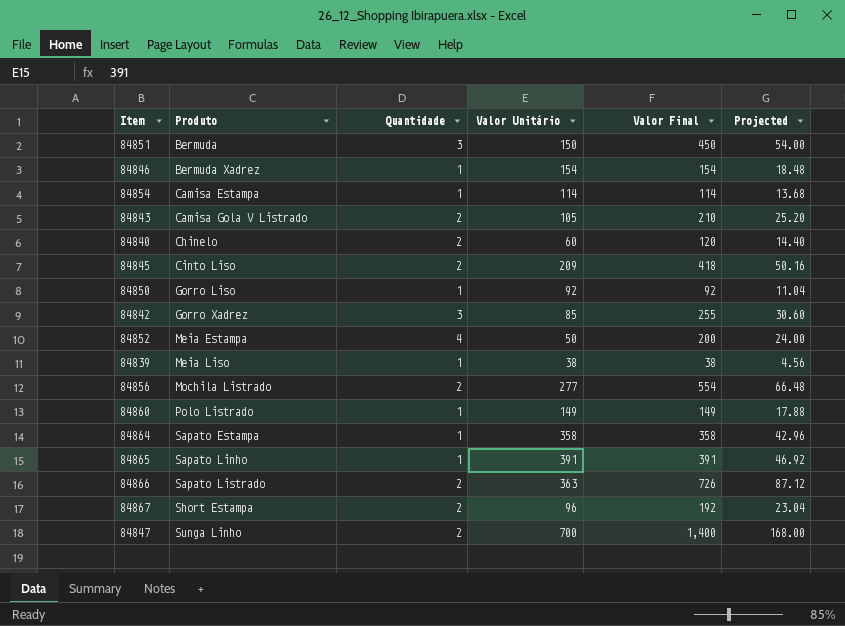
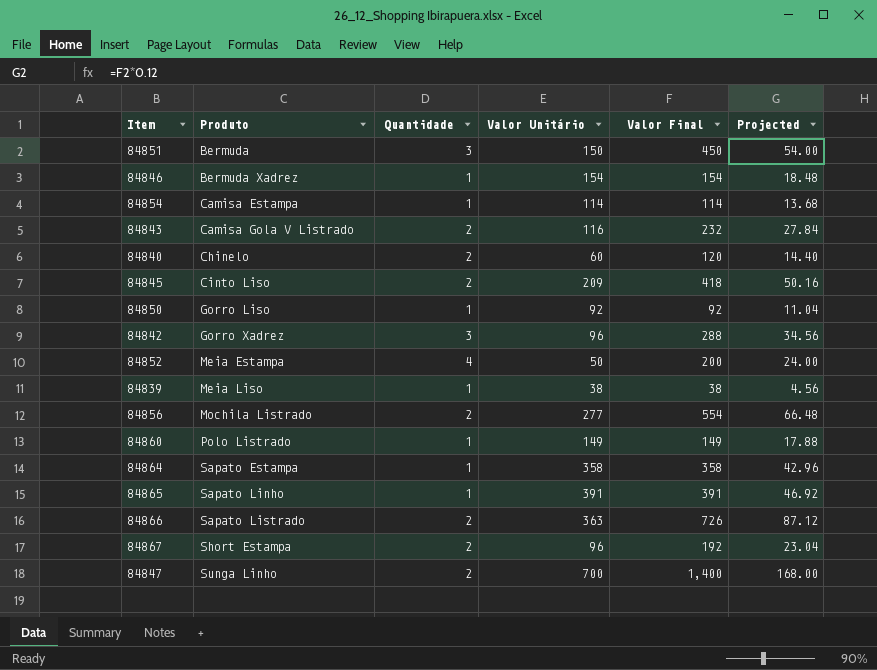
84843 | Valor Unitário: 105 -> 116
84843 | Valor Final: 210 -> 232
84843 | Projected: 25.20 -> 27.84
84842 | Valor Unitário: 85 -> 96
84842 | Valor Final: 255 -> 288
84842 | Projected: 30.60 -> 34.56

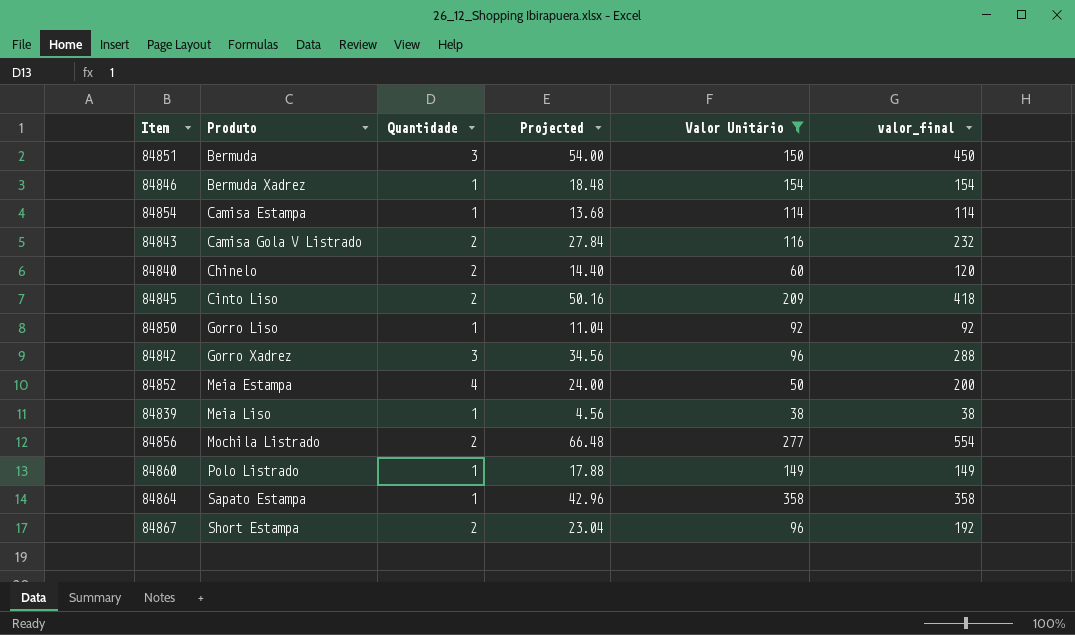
filter: none -> Valor Unitário <= 358
column Projected | position: 6 -> 4
column name: Valor Final -> valor_final

